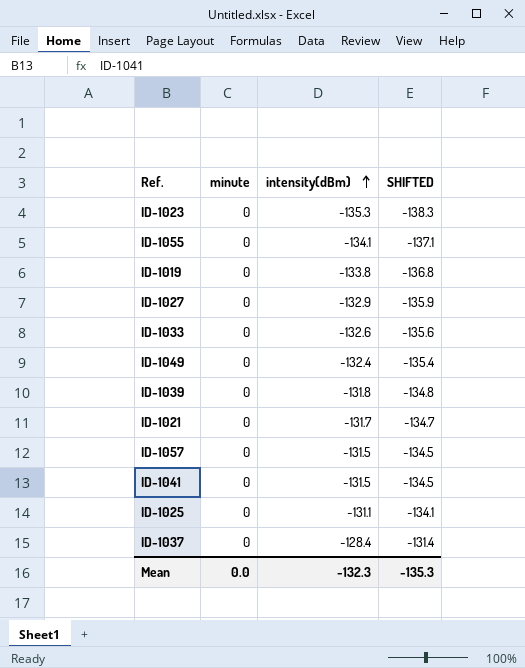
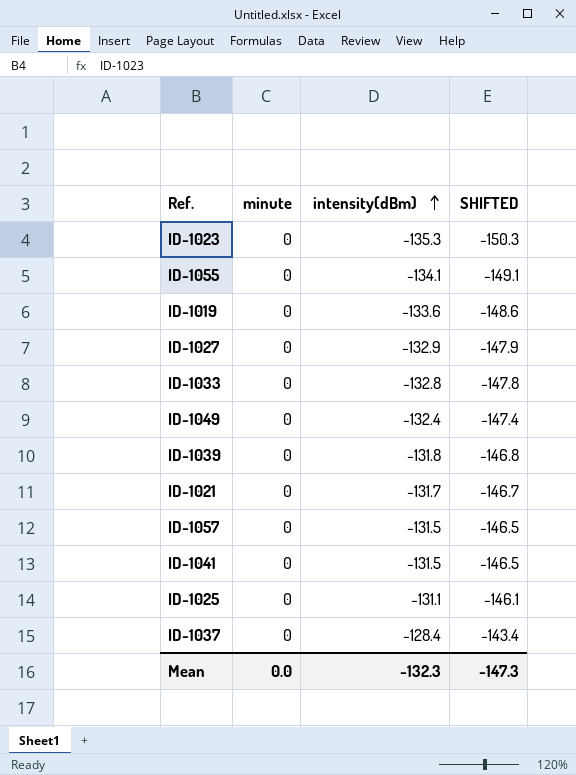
column SHIFTED | formula: [intensity(dBm)] - 3 -> [intensity(dBm)] - 15
ID-1019 | intensity(dBm): -133.8 -> -133.6
ID-1033 | intensity(dBm): -132.6 -> -132.8
Mean | SHIFTED: -135.3 -> -147.3

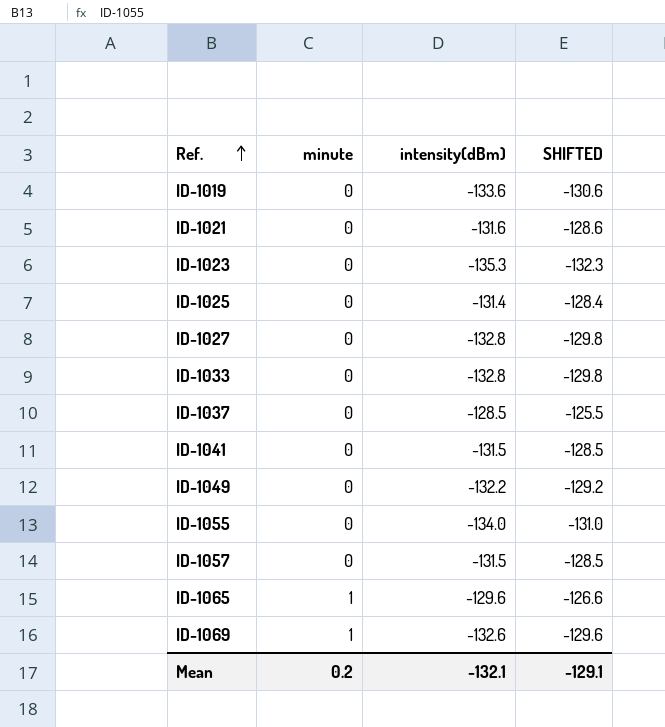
row order: intensity(dBm) ascending -> Ref. ascending
column SHIFTED | formula: [intensity(dBm)] - 15 -> [intensity(dBm)] + 3
row ID-1039: 0 | -131.8 | -146.8 -> none
ID-1021 | intensity(dBm): -131.7 -> -131.6
ID-1025 | intensity(dBm): -131.1 -> -131.4
ID-1027 | intensity(dBm): -132.9 -> -132.8
ID-1037 | intensity(dBm): -128.4 -> -128.5
ID-1049 | intensity(dBm): -132.4 -> -132.2
ID-1055 | intensity(dBm): -134.1 -> -134.0
row ID-1065: none -> 1 | -129.6 | -126.6
row ID-1069: none -> 1 | -132.6 | -129.6
Mean | minute: 0.0 -> 0.2
Mean | intensity(dBm): -132.3 -> -132.1
Mean | SHIFTED: -147.3 -> -129.1

